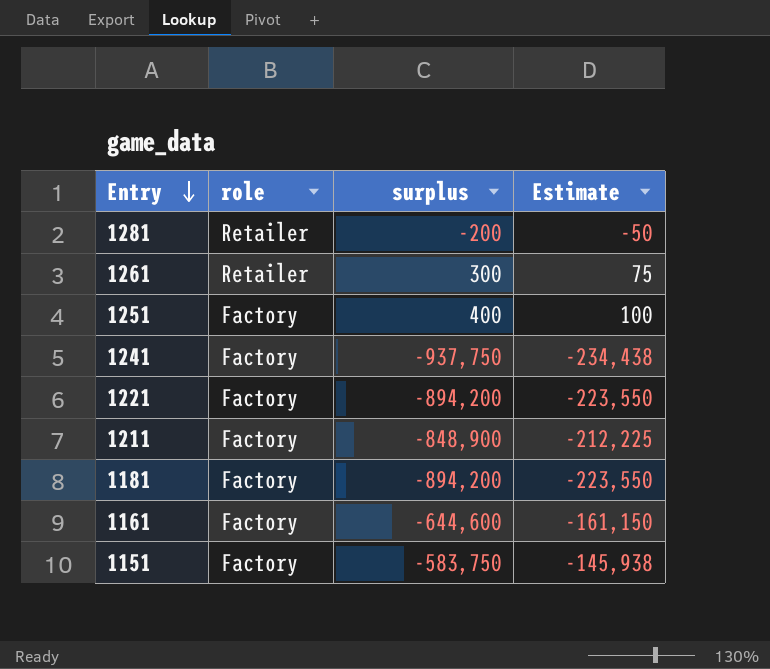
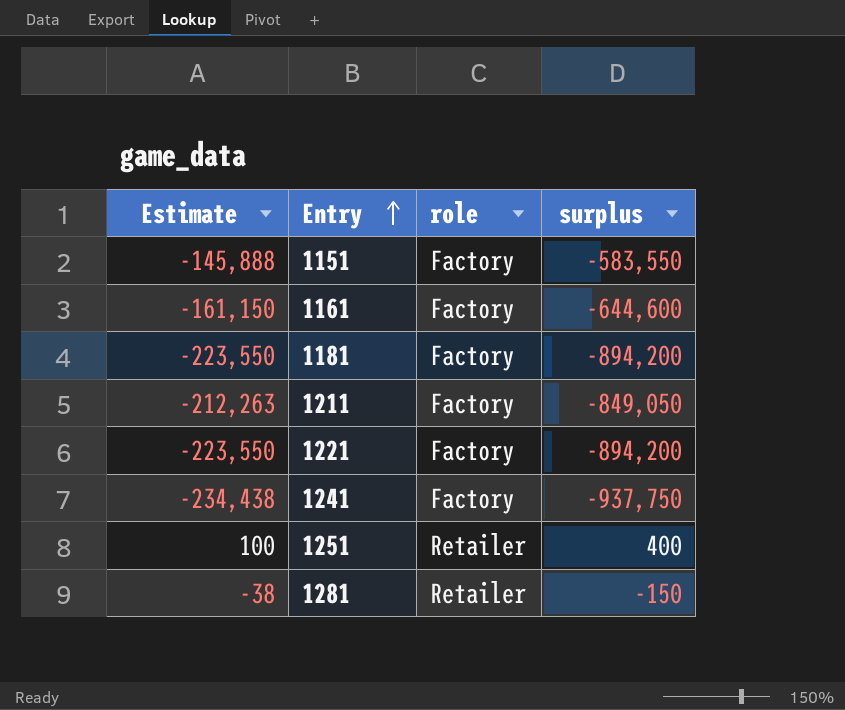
row order: Entry descending -> Entry ascending
column Estimate | position: 4 -> 1
row 1261: Retailer | 300 | 75 -> none
1151 | Estimate: -145,938 -> -145,888
1151 | surplus: -583,750 -> -583,550
1211 | Estimate: -212,225 -> -212,263
1211 | surplus: -848,900 -> -849,050
1251 | role: Factory -> Retailer
1281 | Estimate: -50 -> -38
1281 | surplus: -200 -> -150

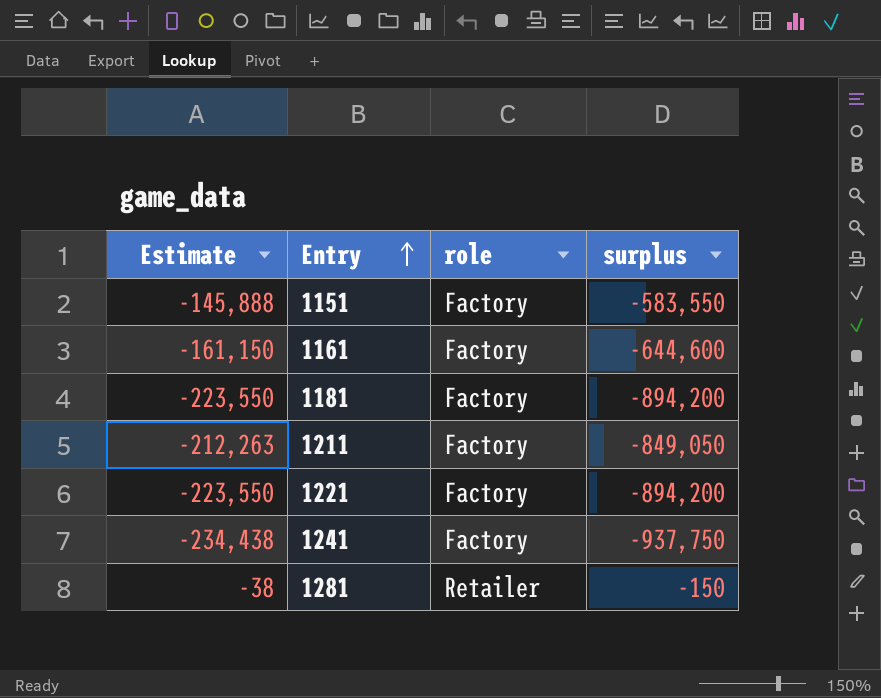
row 1251: 100 | Retailer | 400 -> none

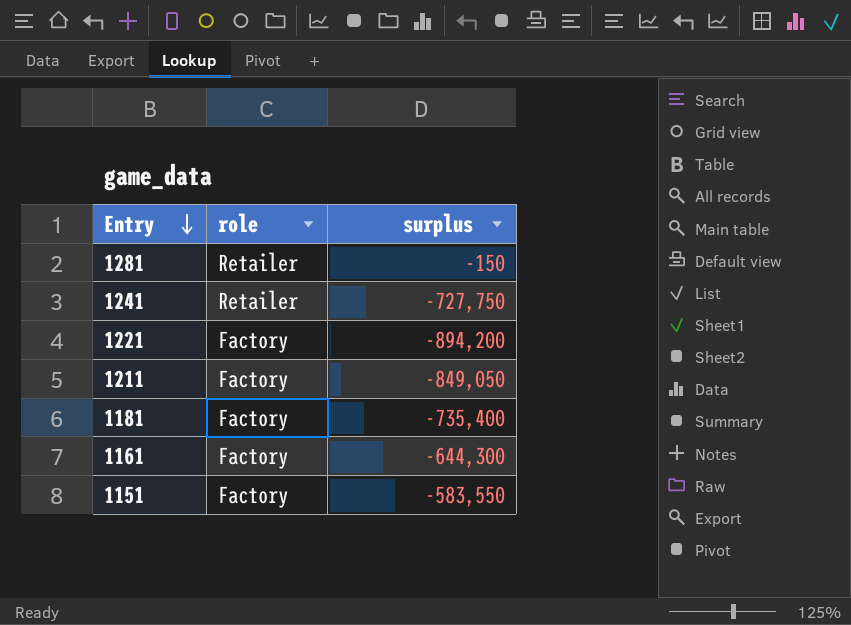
row order: Entry ascending -> Entry descending
column Estimate | formula: [surplus] * 0.25 -> none
1241 | role: Factory -> Retailer
1241 | surplus: -937,750 -> -727,750
1181 | surplus: -894,200 -> -735,400
1161 | surplus: -644,600 -> -644,300

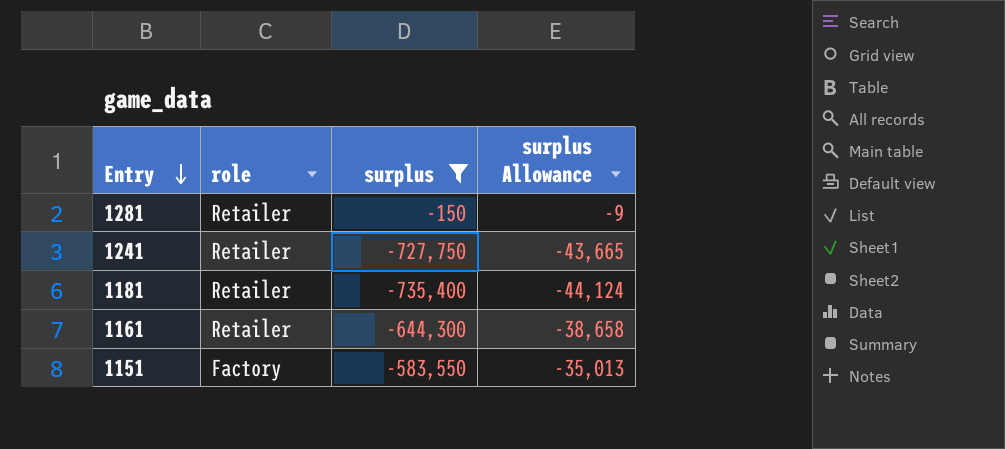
filter: none -> surplus >= -735,400
column surplus Allowance | formula: none -> [surplus] * 0.06
1181 | role: Factory -> Retailer
1161 | role: Factory -> Retailer

